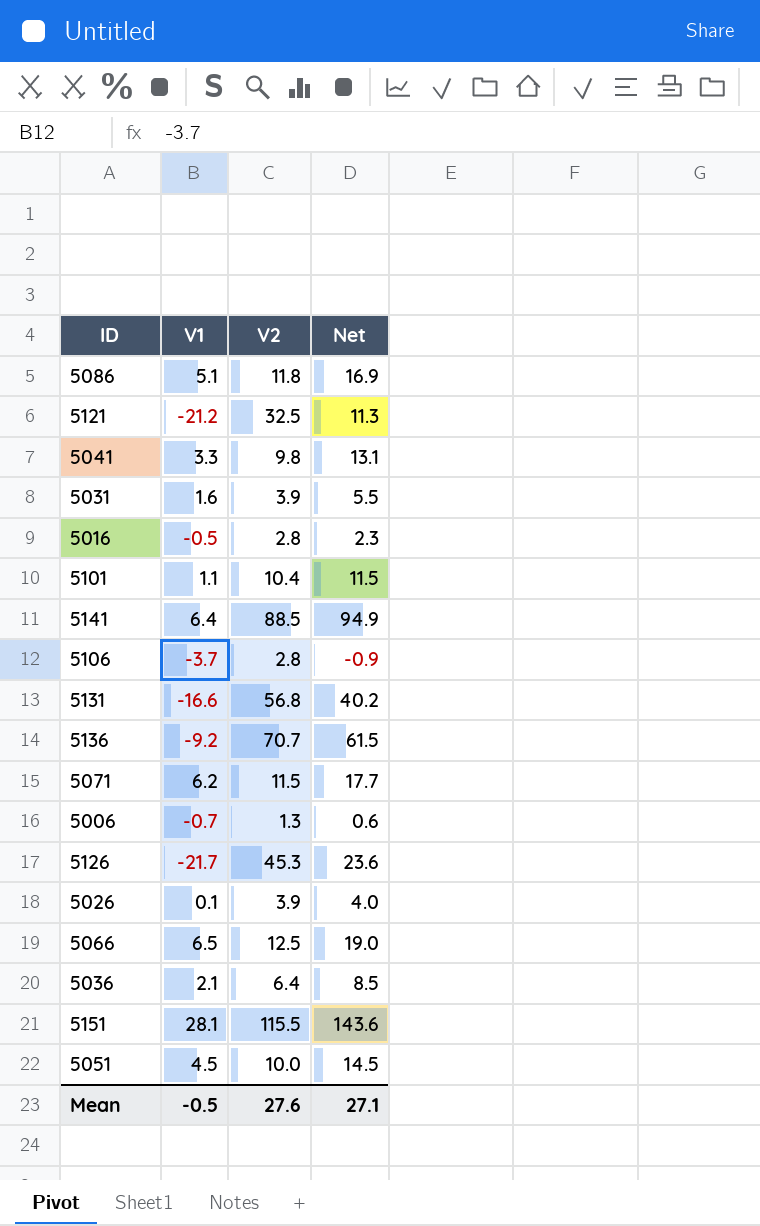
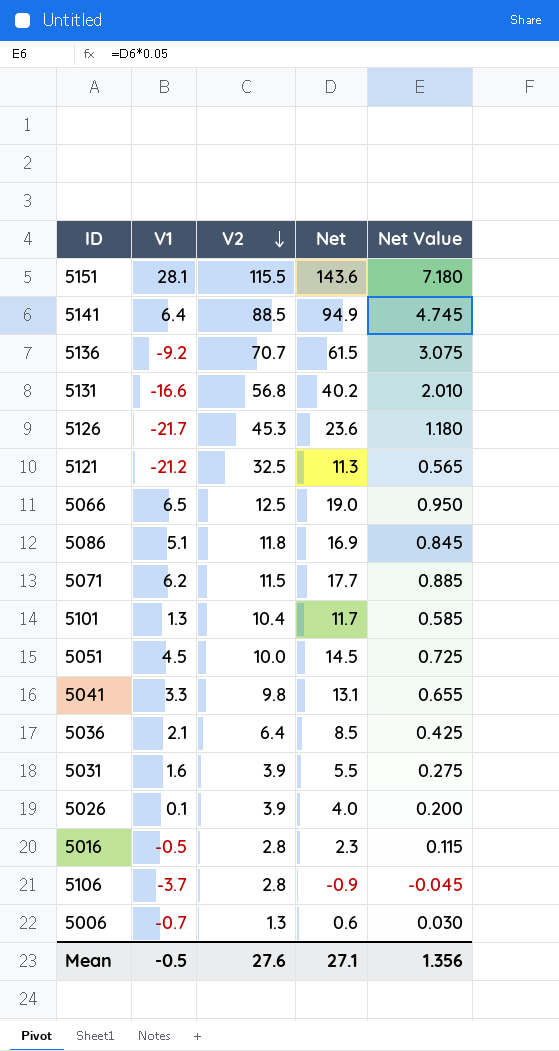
row order: none -> V2 descending
column Net Value | formula: none -> [Net] * 0.05
5101 | V1: 1.1 -> 1.3
5101 | Net: 11.5 -> 11.7

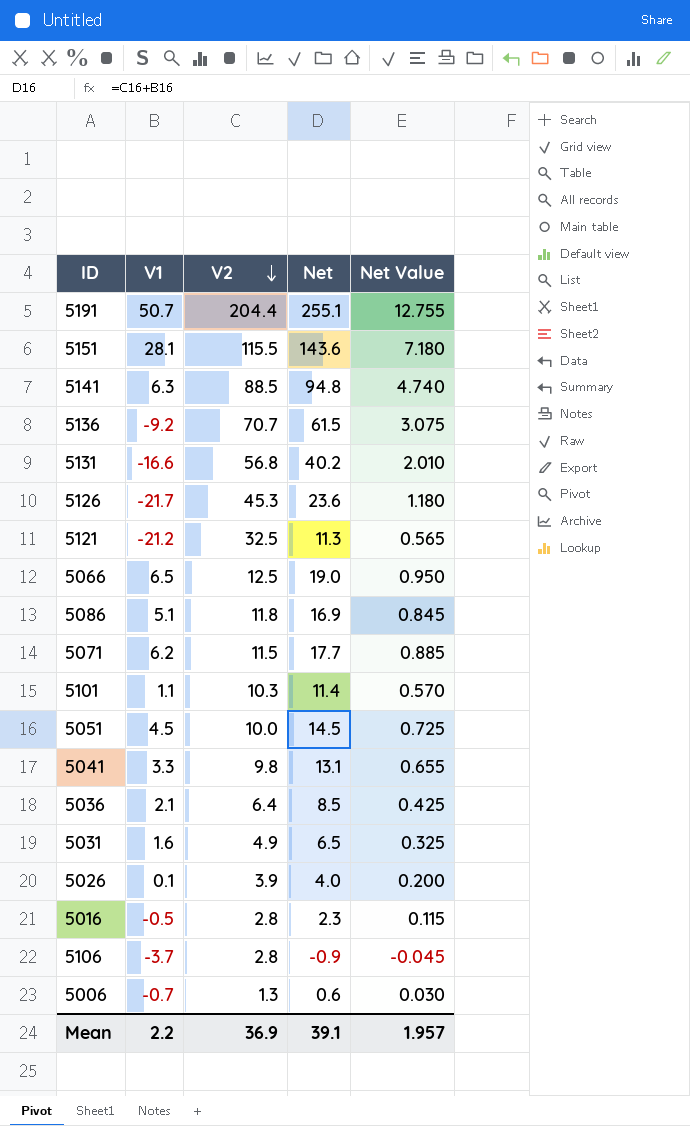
row 5191: none -> 50.7 | 204.4 | 255.1 | 12.755
5141 | V1: 6.4 -> 6.3
5141 | Net: 94.9 -> 94.8
5141 | Net Value: 4.745 -> 4.740
5101 | V1: 1.3 -> 1.1
5101 | V2: 10.4 -> 10.3
5101 | Net: 11.7 -> 11.4
5101 | Net Value: 0.585 -> 0.570
5031 | V2: 3.9 -> 4.9
5031 | Net: 5.5 -> 6.5
5031 | Net Value: 0.275 -> 0.325
Mean | V1: -0.5 -> 2.2
Mean | V2: 27.6 -> 36.9
Mean | Net: 27.1 -> 39.1
Mean | Net Value: 1.356 -> 1.957

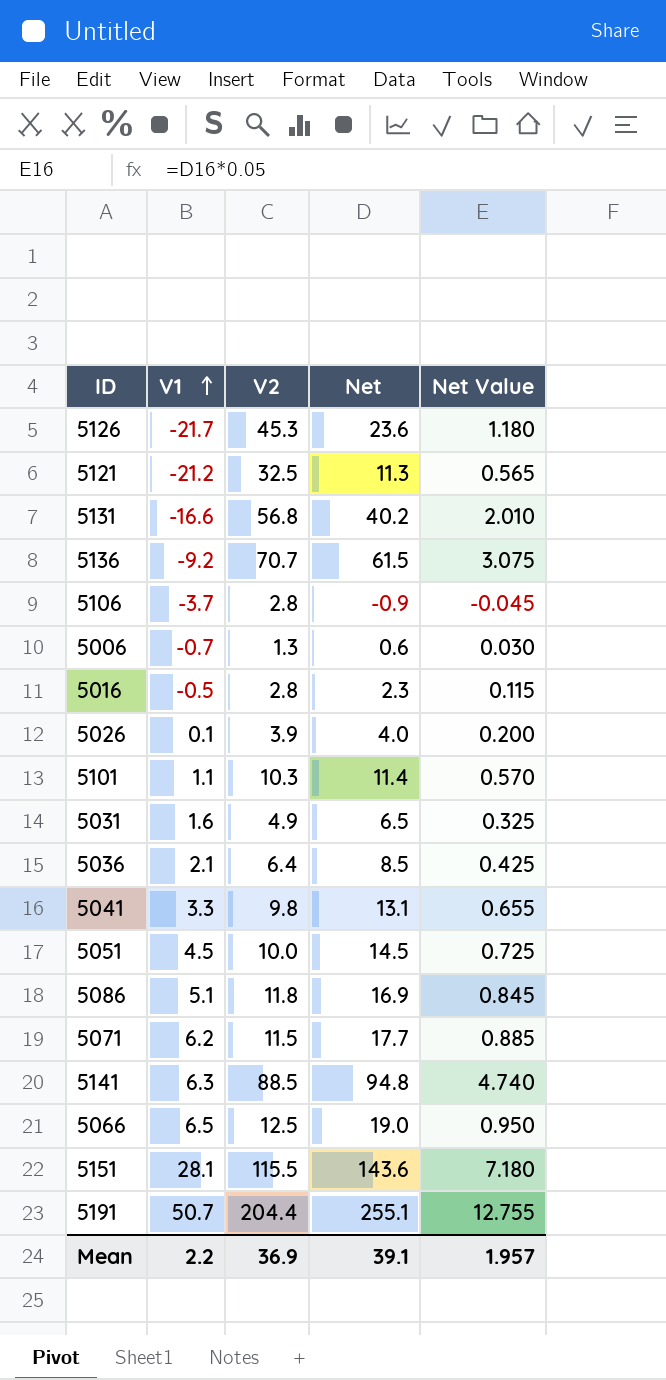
row order: V2 descending -> V1 ascending

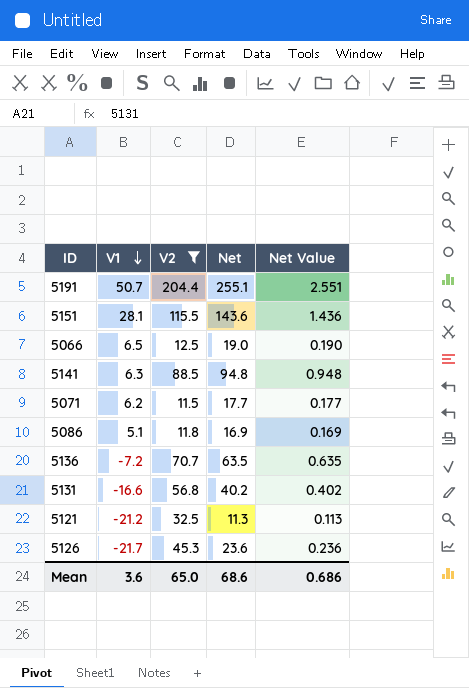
filter: none -> V2 >= 11.5
row order: V1 ascending -> V1 descending
column Net Value | formula: [Net] * 0.05 -> [Net] * 0.01
5136 | V1: -9.2 -> -7.2
5136 | Net: 61.5 -> 63.5
Mean | V1: 2.2 -> 3.6
Mean | V2: 36.9 -> 65.0
Mean | Net: 39.1 -> 68.6
Mean | Net Value: 1.957 -> 0.686

